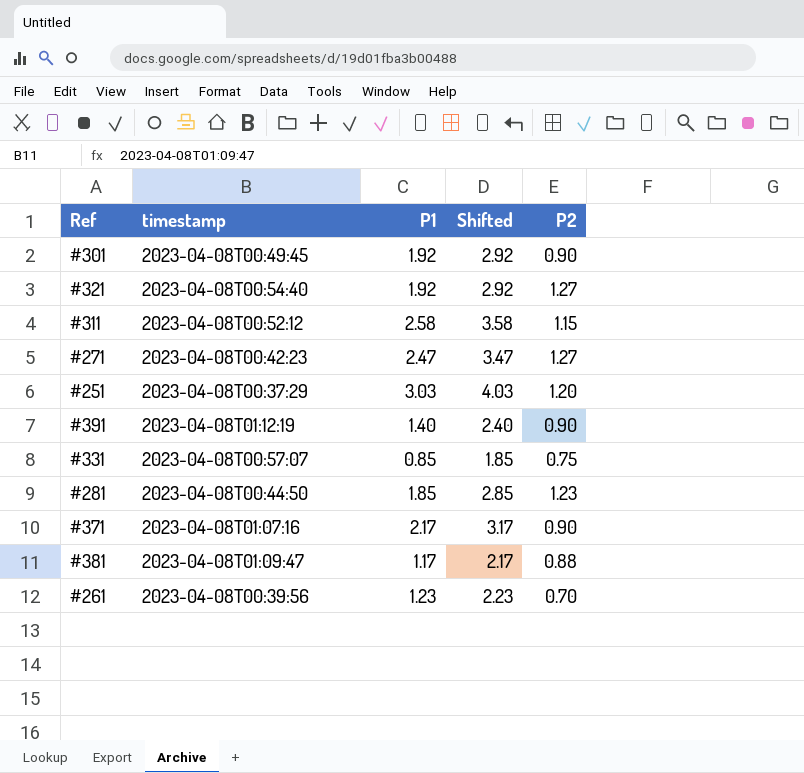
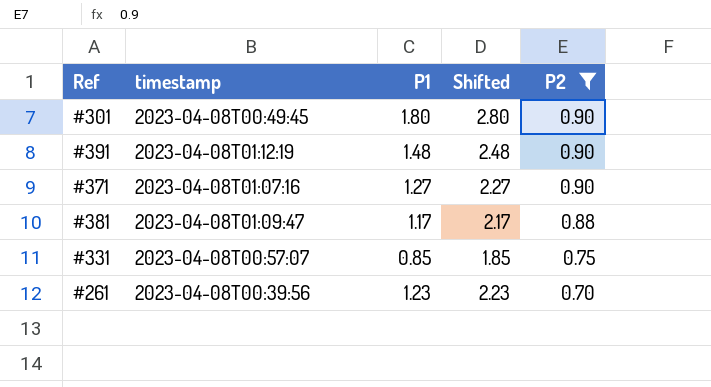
filter: none -> P2 <= 0.90
row order: none -> P2 descending
#301 | P1: 1.92 -> 1.80
#301 | Shifted: 2.92 -> 2.80
#391 | P1: 1.40 -> 1.48
#391 | Shifted: 2.40 -> 2.48
#371 | P1: 2.17 -> 1.27
#371 | Shifted: 3.17 -> 2.27

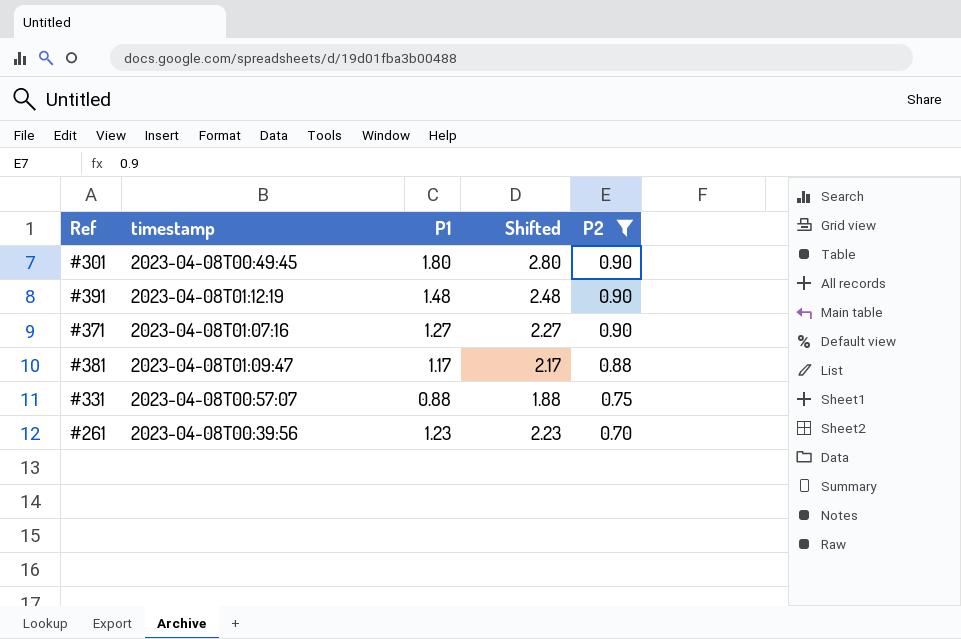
#331 | P1: 0.85 -> 0.88
#331 | Shifted: 1.85 -> 1.88

